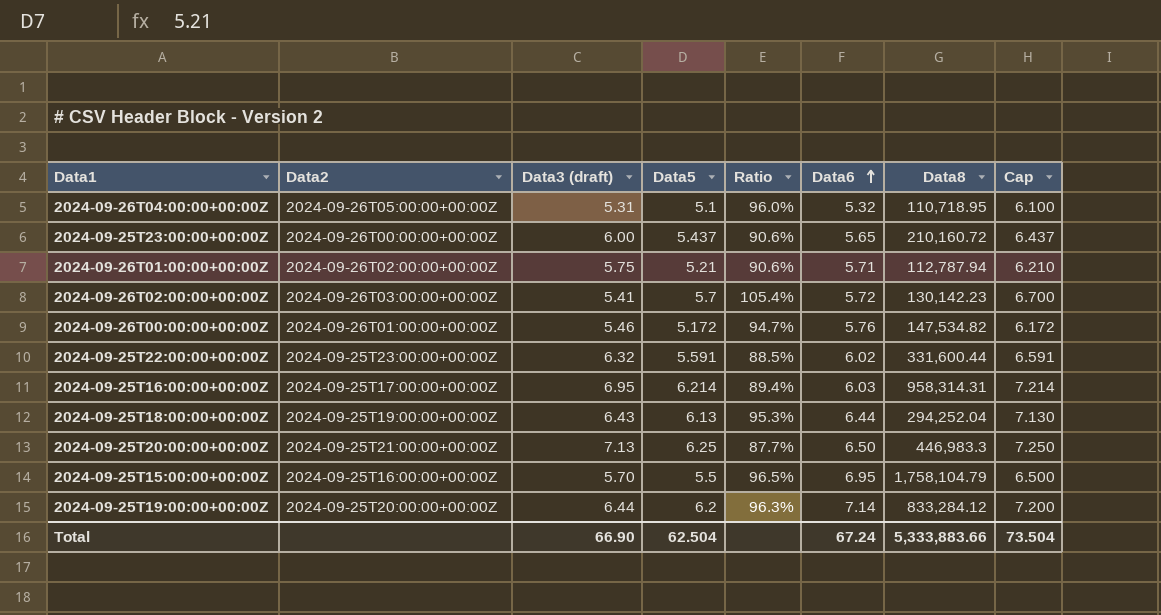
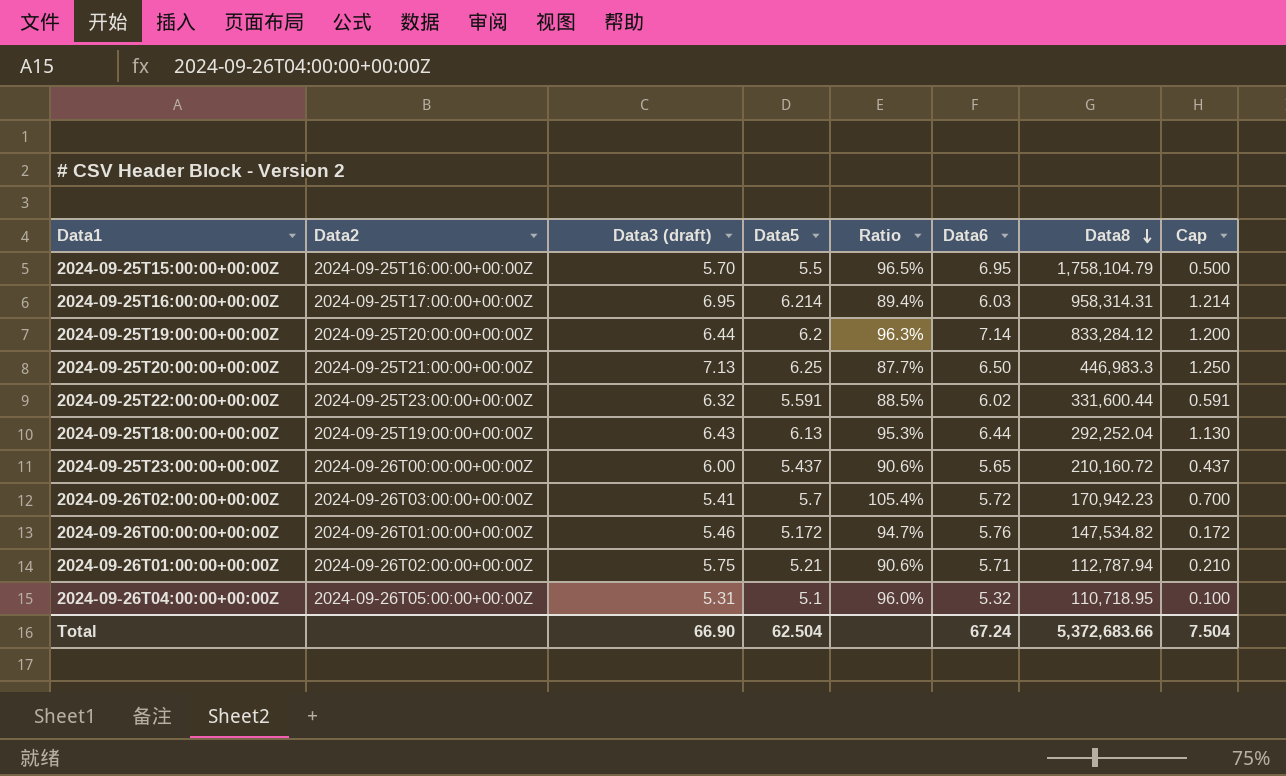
row order: Data6 ascending -> Data8 descending
column Cap | formula: [Data5] + 1 -> [Data5] - 5
2024-09-25T18:00:00+00:00Z | Data8: 294,252.04 -> 292,252.04
2024-09-26T02:00:00+00:00Z | Data8: 130,142.23 -> 170,942.23
Total | Data8: 5,333,883.66 -> 5,372,683.66
Total | Cap: 73.504 -> 7.504

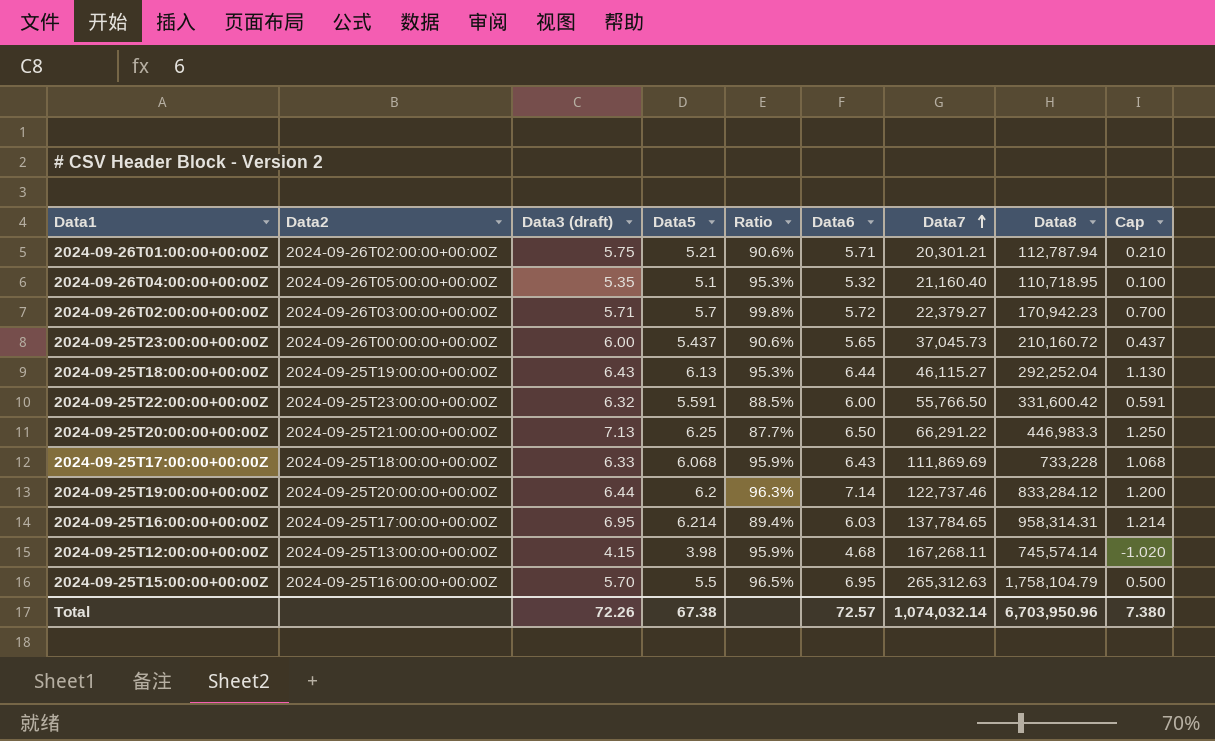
row order: Data8 descending -> Data7 ascending
column Data7 | position: none -> 7
row 2024-09-26T00:00:00+00:00Z: 2024-09-26T01:00:00+00:00Z | 5.46 | 5.172 | 94.7% | 5.76 | 147,534.82 | 0.172 -> none
2024-09-26T04:00:00+00:00Z | Data3 (draft): 5.31 -> 5.35
2024-09-26T04:00:00+00:00Z | Ratio: 96.0% -> 95.3%
2024-09-26T02:00:00+00:00Z | Data3 (draft): 5.41 -> 5.71
2024-09-26T02:00:00+00:00Z | Ratio: 105.4% -> 99.8%
2024-09-25T22:00:00+00:00Z | Data6: 6.02 -> 6.00
2024-09-25T22:00:00+00:00Z | Data8: 331,600.44 -> 331,600.42
row 2024-09-25T17:00:00+00:00Z: none -> 2024-09-25T18:00:00+00:00Z | 6.33 | 6.068 | 95.9% | 6.43 | 111,869.69 | 733,228 | 1.068
row 2024-09-25T12:00:00+00:00Z: none -> 2024-09-25T13:00:00+00:00Z | 4.15 | 3.98 | 95.9% | 4.68 | 167,268.11 | 745,574.14 | -1.020
Total | Data3 (draft): 66.90 -> 72.26
Total | Data5: 62.504 -> 67.38
Total | Data6: 67.24 -> 72.57
Total | Data8: 5,372,683.66 -> 6,703,950.96
Total | Cap: 7.504 -> 7.380

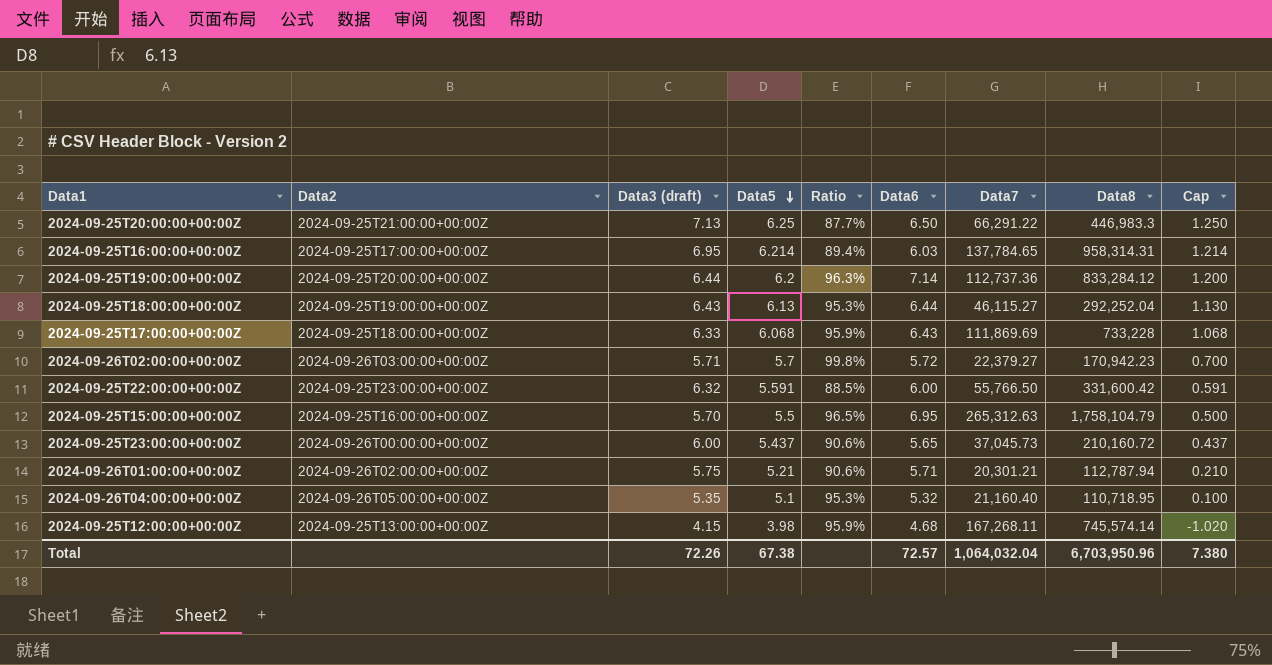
row order: Data7 ascending -> Data5 descending
2024-09-25T19:00:00+00:00Z | Data7: 122,737.46 -> 112,737.36
Total | Data7: 1,074,032.14 -> 1,064,032.04

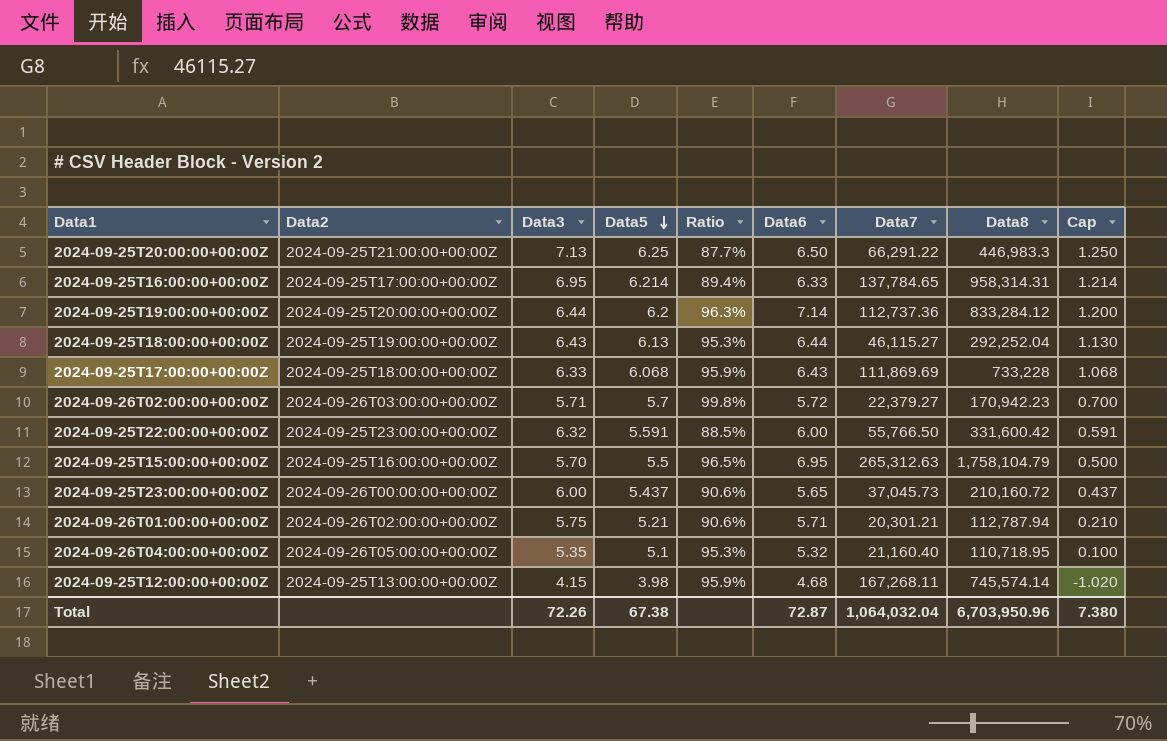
column name: Data3 (draft) -> Data3
2024-09-25T16:00:00+00:00Z | Data6: 6.03 -> 6.33
Total | Data6: 72.57 -> 72.87

